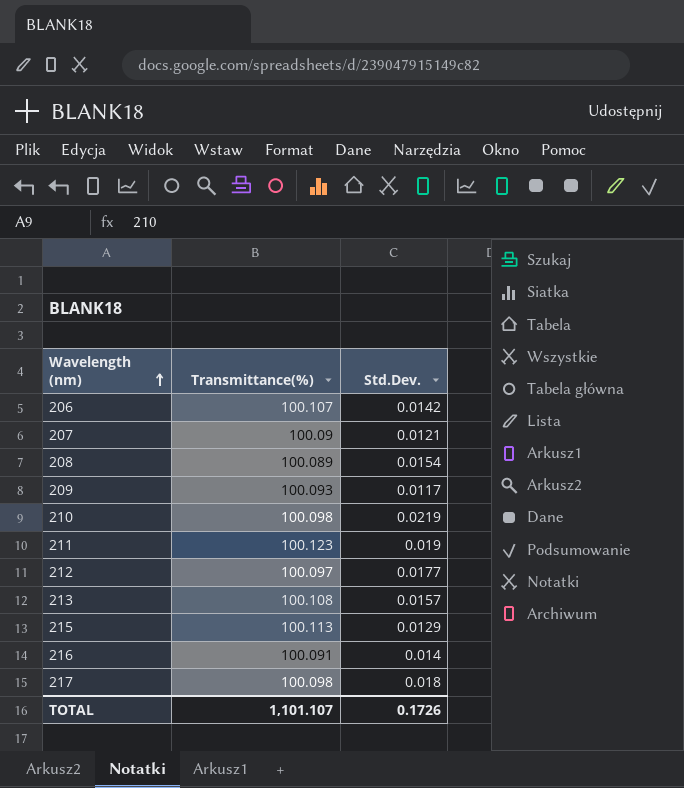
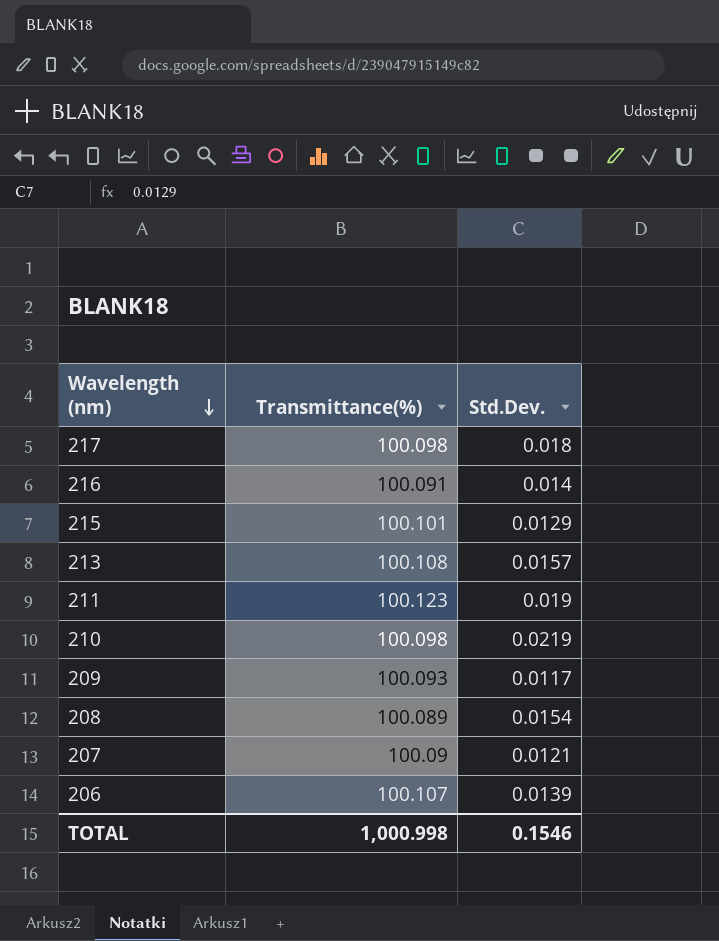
row order: Wavelength (nm) ascending -> Wavelength (nm) descending
row 212: 100.097 | 0.0177 -> none
215 | Transmittance(%): 100.113 -> 100.101
206 | Std.Dev.: 0.0142 -> 0.0139
TOTAL | Transmittance(%): 1,101.107 -> 1,000.998
TOTAL | Std.Dev.: 0.1726 -> 0.1546

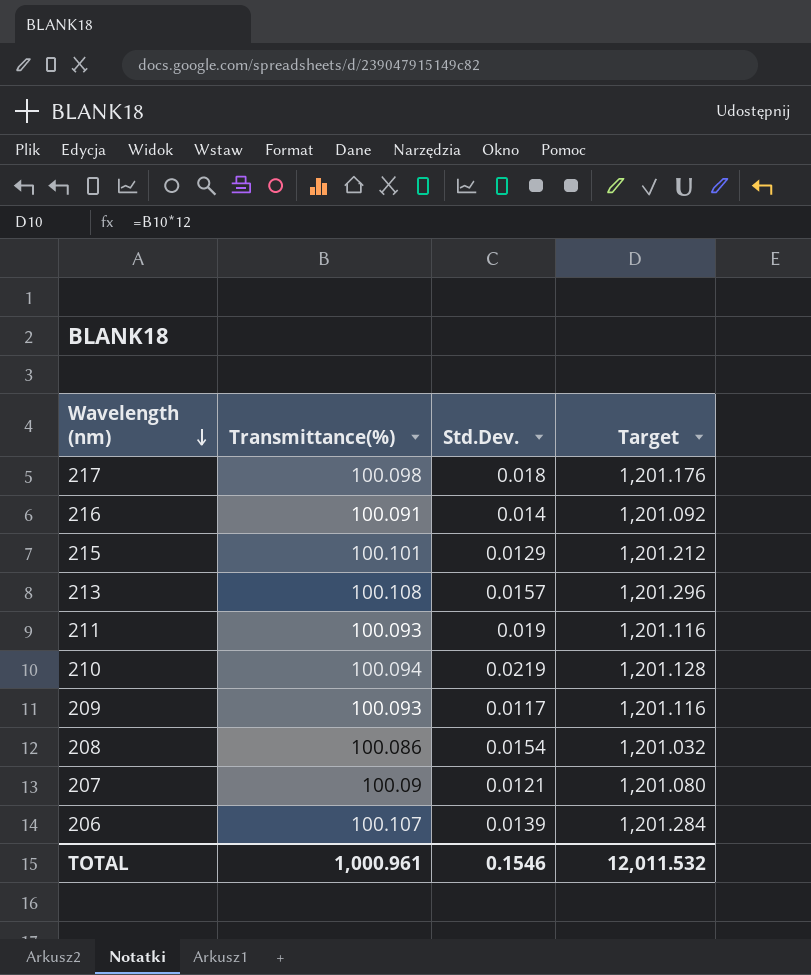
column Target | formula: none -> [Transmittance(%)] * 12
211 | Transmittance(%): 100.123 -> 100.093
210 | Transmittance(%): 100.098 -> 100.094
208 | Transmittance(%): 100.089 -> 100.086
TOTAL | Transmittance(%): 1,000.998 -> 1,000.961

